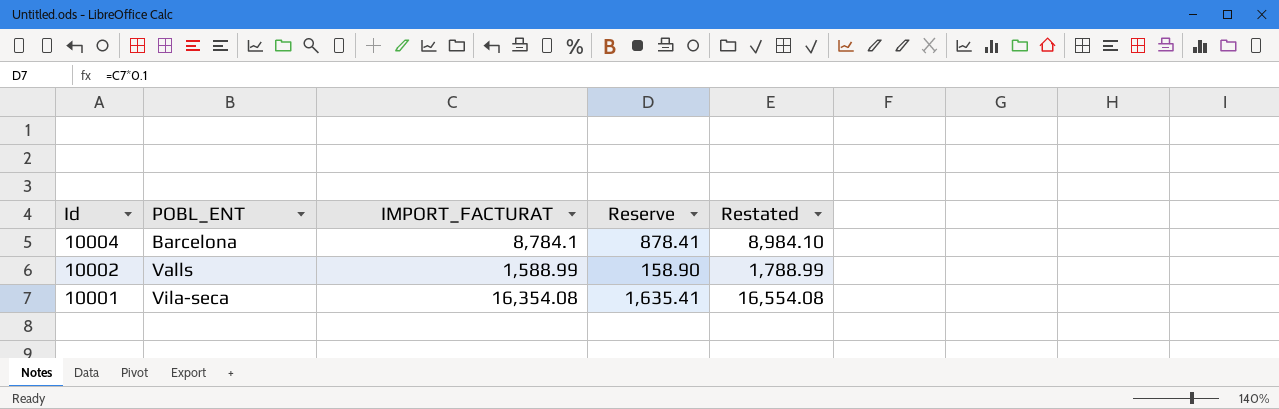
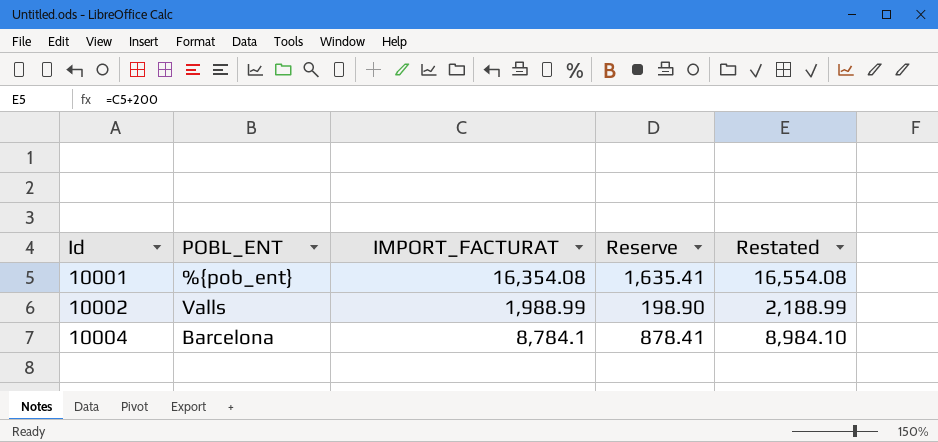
row order: Id descending -> Id ascending
10001 | POBL_ENT: Vila-seca -> %{pob_ent}
10002 | IMPORT_FACTURAT: 1,588.99 -> 1,988.99
10002 | Reserve: 158.90 -> 198.90
10002 | Restated: 1,788.99 -> 2,188.99

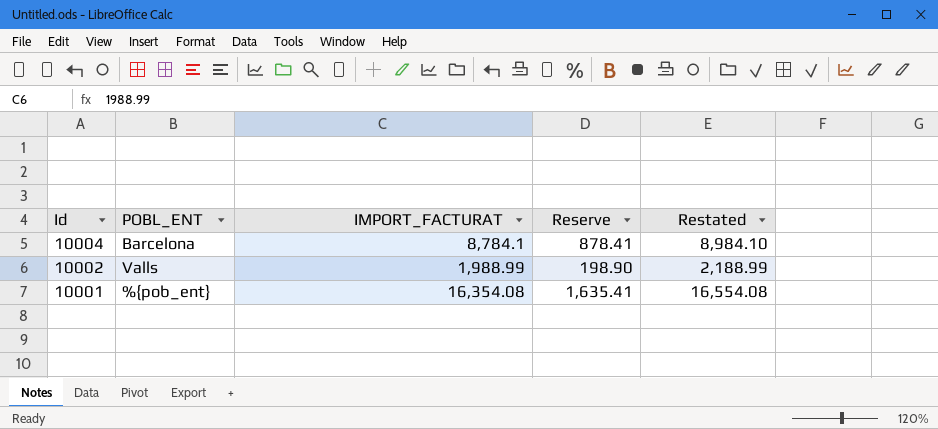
row order: Id ascending -> Id descending

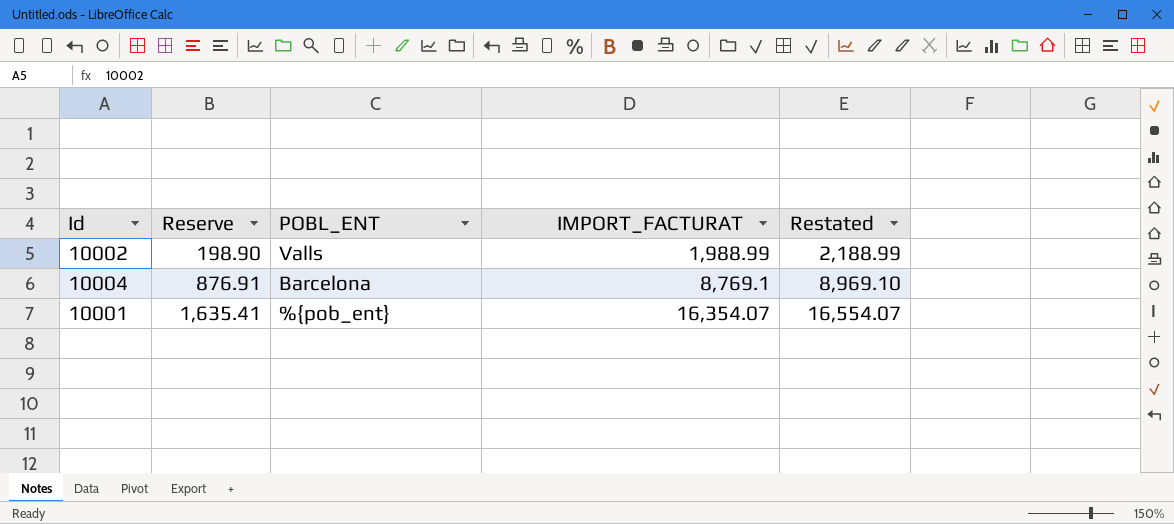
row order: Id descending -> Reserve ascending
column Reserve | position: 4 -> 2
10004 | Reserve: 878.41 -> 876.91
10004 | IMPORT_FACTURAT: 8,784.1 -> 8,769.1
10004 | Restated: 8,984.10 -> 8,969.10
10001 | IMPORT_FACTURAT: 16,354.08 -> 16,354.07
10001 | Restated: 16,554.08 -> 16,554.07

